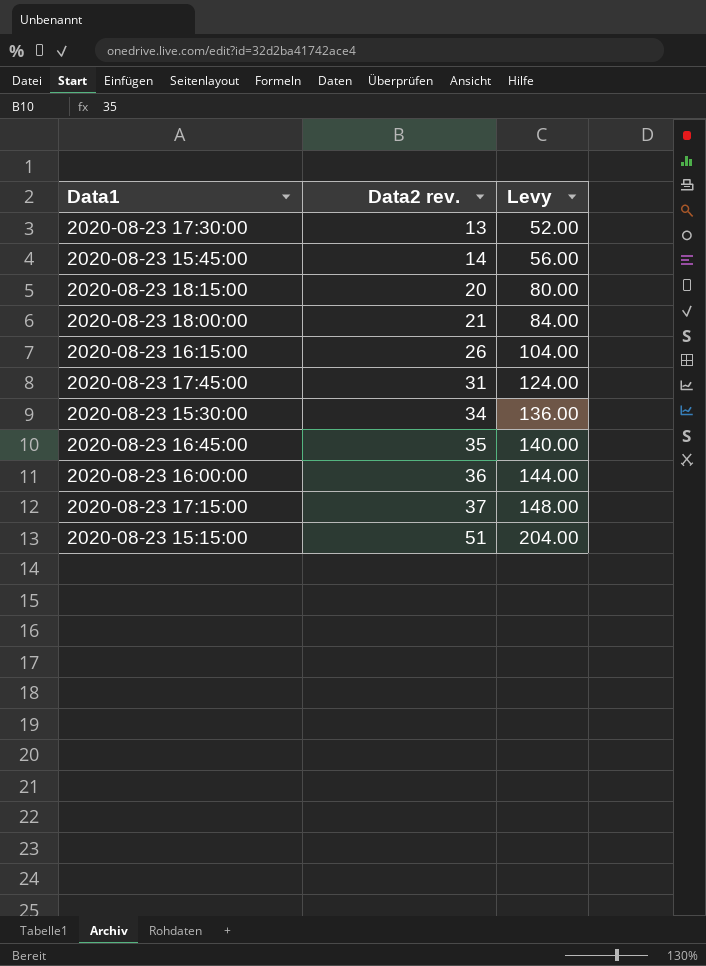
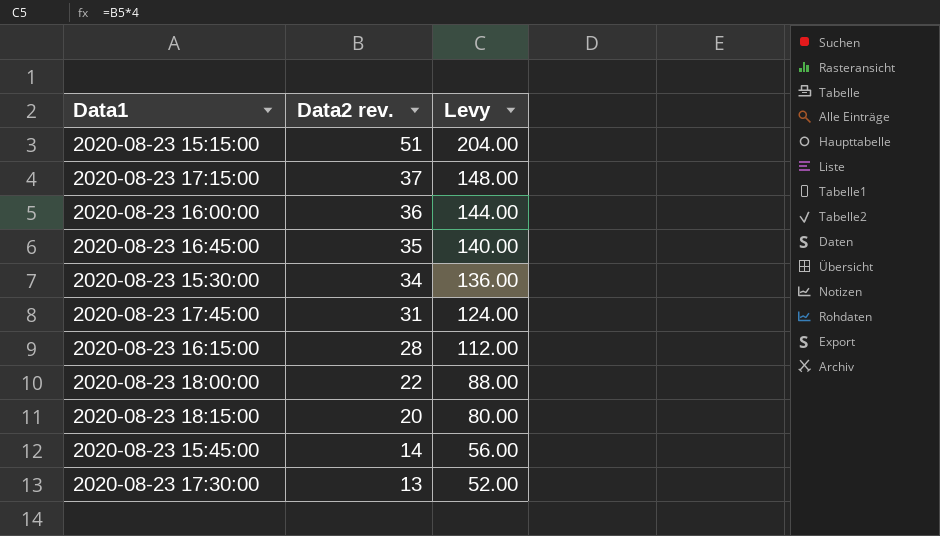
row order: Data2 rev. ascending -> Data2 rev. descending
2020-08-23 16:15:00 | Data2 rev.: 26 -> 28
2020-08-23 16:15:00 | Levy: 104.00 -> 112.00
2020-08-23 18:00:00 | Data2 rev.: 21 -> 22
2020-08-23 18:00:00 | Levy: 84.00 -> 88.00

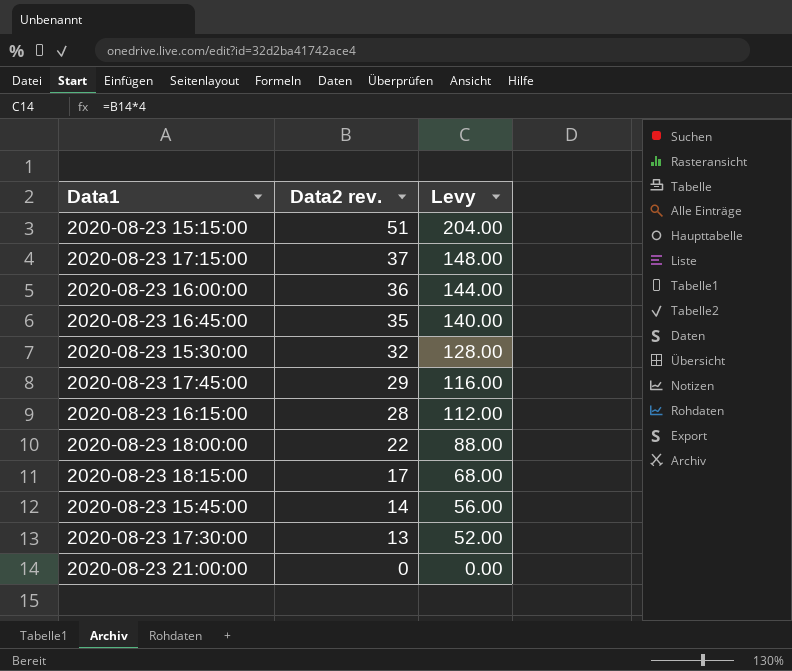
2020-08-23 15:30:00 | Data2 rev.: 34 -> 32
2020-08-23 15:30:00 | Levy: 136.00 -> 128.00
2020-08-23 17:45:00 | Data2 rev.: 31 -> 29
2020-08-23 17:45:00 | Levy: 124.00 -> 116.00
2020-08-23 18:15:00 | Data2 rev.: 20 -> 17
2020-08-23 18:15:00 | Levy: 80.00 -> 68.00
row 2020-08-23 21:00:00: none -> 0 | 0.00

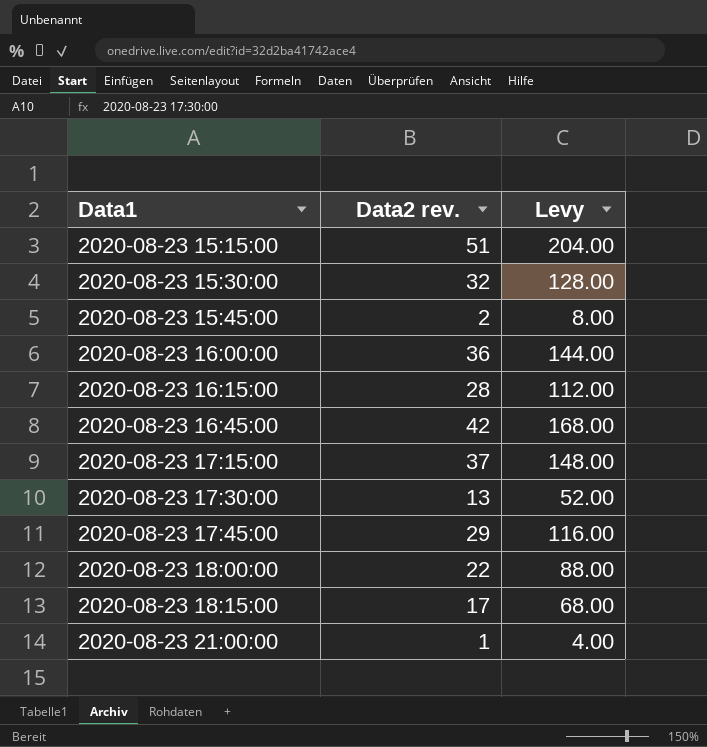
row order: Data2 rev. descending -> Data1 ascending
2020-08-23 15:45:00 | Data2 rev.: 14 -> 2
2020-08-23 15:45:00 | Levy: 56.00 -> 8.00
2020-08-23 16:45:00 | Data2 rev.: 35 -> 42
2020-08-23 16:45:00 | Levy: 140.00 -> 168.00
2020-08-23 21:00:00 | Data2 rev.: 0 -> 1
2020-08-23 21:00:00 | Levy: 0.00 -> 4.00

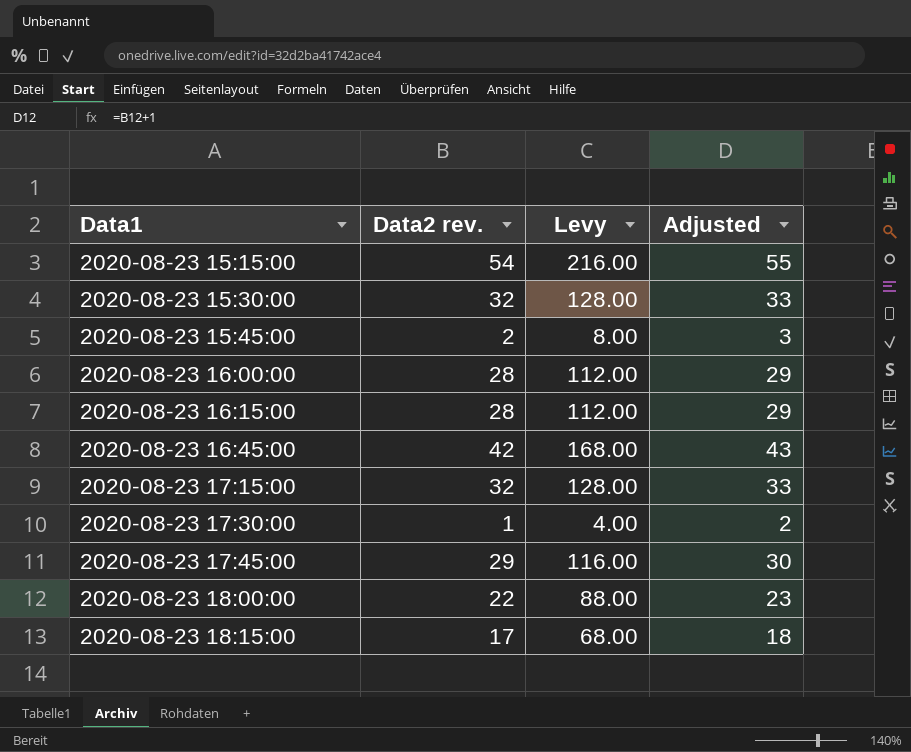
column Adjusted | formula: none -> [Data2 rev.] + 1
row 2020-08-23 21:00:00: 1 | 4.00 -> none
2020-08-23 15:15:00 | Data2 rev.: 51 -> 54
2020-08-23 15:15:00 | Levy: 204.00 -> 216.00
2020-08-23 16:00:00 | Data2 rev.: 36 -> 28
2020-08-23 16:00:00 | Levy: 144.00 -> 112.00
2020-08-23 17:15:00 | Data2 rev.: 37 -> 32
2020-08-23 17:15:00 | Levy: 148.00 -> 128.00
2020-08-23 17:30:00 | Data2 rev.: 13 -> 1
2020-08-23 17:30:00 | Levy: 52.00 -> 4.00

